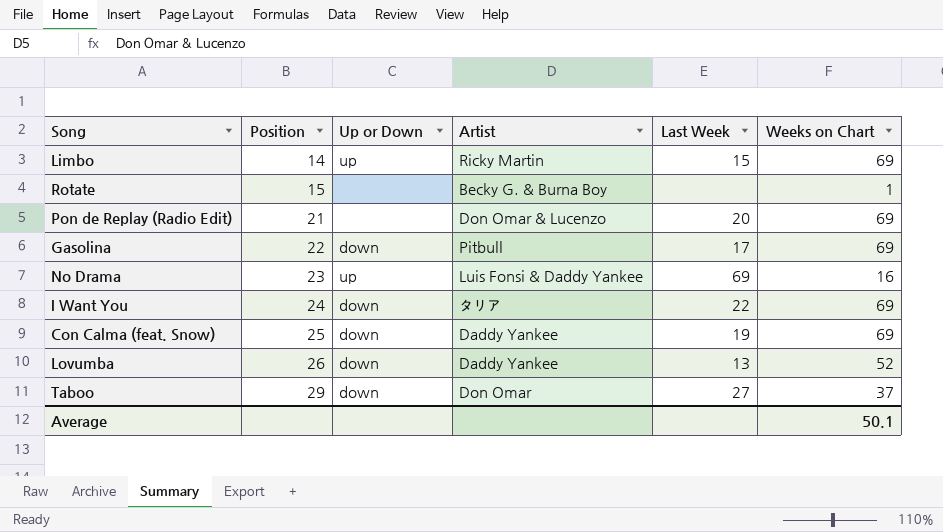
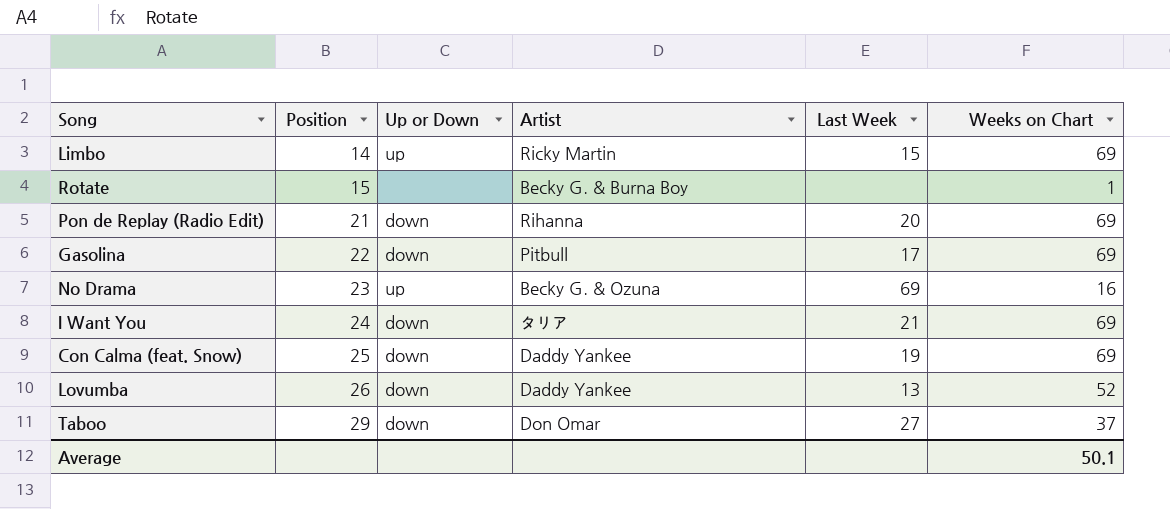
Pon de Replay (Radio Edit) | Up or Down: none -> down
Pon de Replay (Radio Edit) | Artist: Don Omar & Lucenzo -> Rihanna
No Drama | Artist: Luis Fonsi & Daddy Yankee -> Becky G. & Ozuna
I Want You | Last Week: 22 -> 21

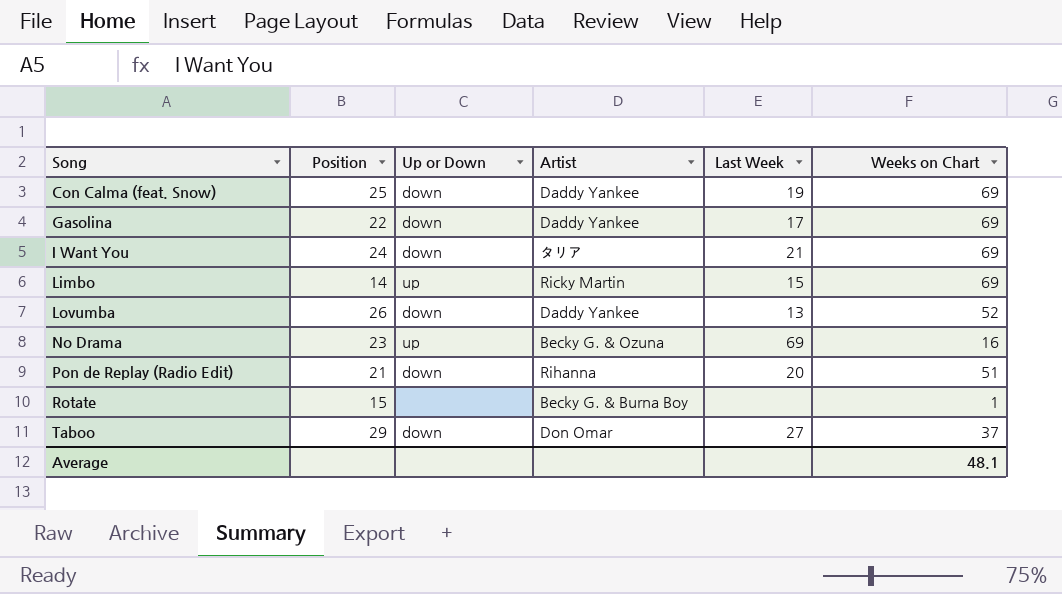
row order: Position ascending -> Song ascending
Gasolina | Artist: Pitbull -> Daddy Yankee
Pon de Replay (Radio Edit) | Weeks on Chart: 69 -> 51
Average | Weeks on Chart: 50.1 -> 48.1

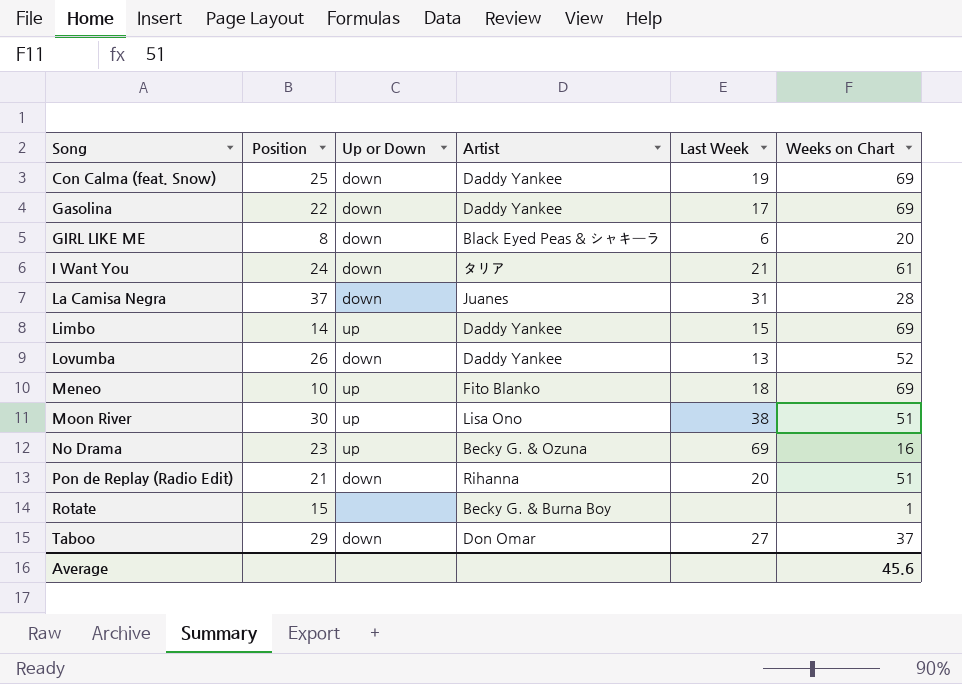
row GIRL LIKE ME: none -> 8 | down | Black Eyed Peas & シャキーラ | 6 | 20
I Want You | Weeks on Chart: 69 -> 61
row La Camisa Negra: none -> 37 | down | Juanes | 31 | 28
Limbo | Artist: Ricky Martin -> Daddy Yankee
row Meneo: none -> 10 | up | Fito Blanko | 18 | 69
row Moon River: none -> 30 | up | Lisa Ono | 38 | 51
Average | Weeks on Chart: 48.1 -> 45.6

